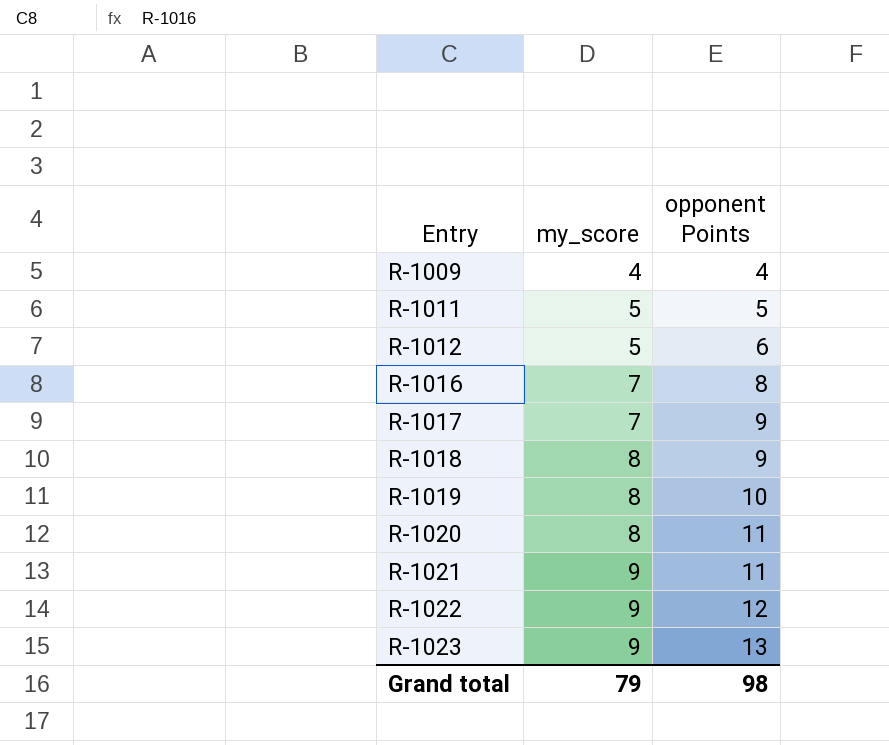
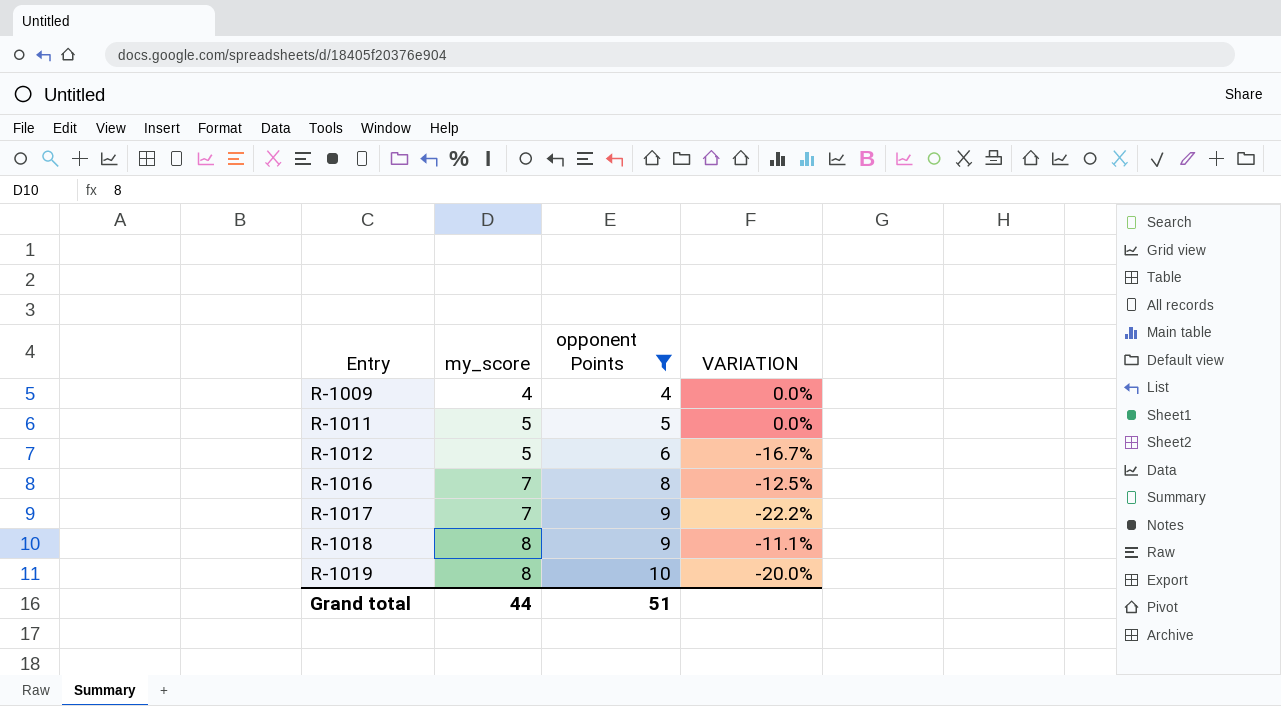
filter: none -> opponent Points <= 10
column VARIATION | formula: none -> ([my_score] - [opponent Points]) / [opponent Points]
Grand total | my_score: 79 -> 44
Grand total | opponent Points: 98 -> 51

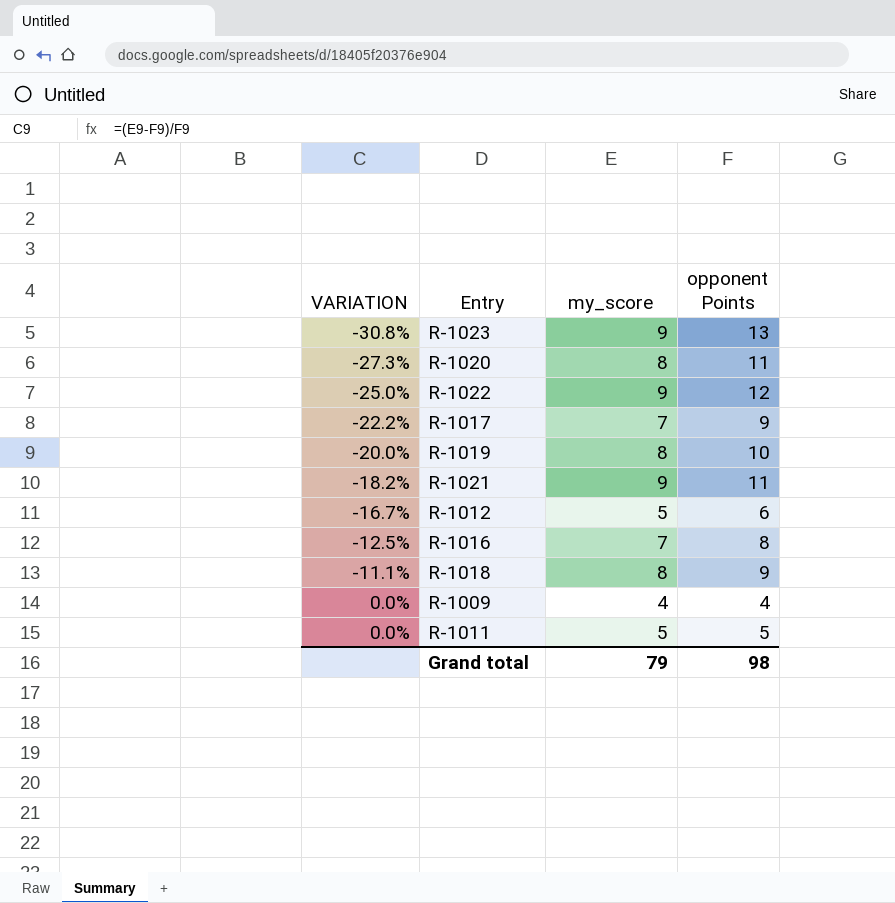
filter: opponent Points <= 10 -> none
row order: Entry ascending -> VARIATION ascending
column VARIATION | position: 4 -> 1
Grand total | my_score: 44 -> 79
Grand total | opponent Points: 51 -> 98

